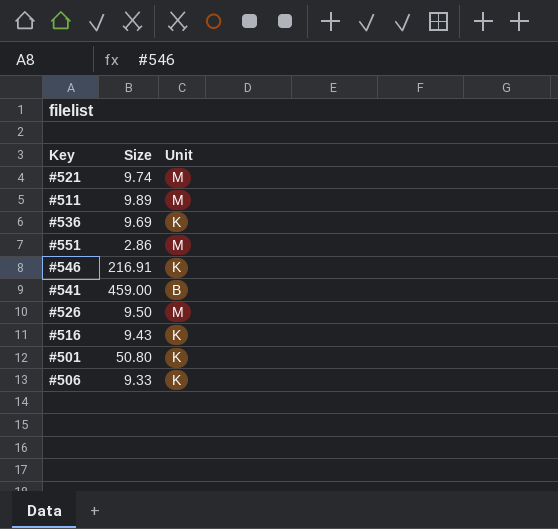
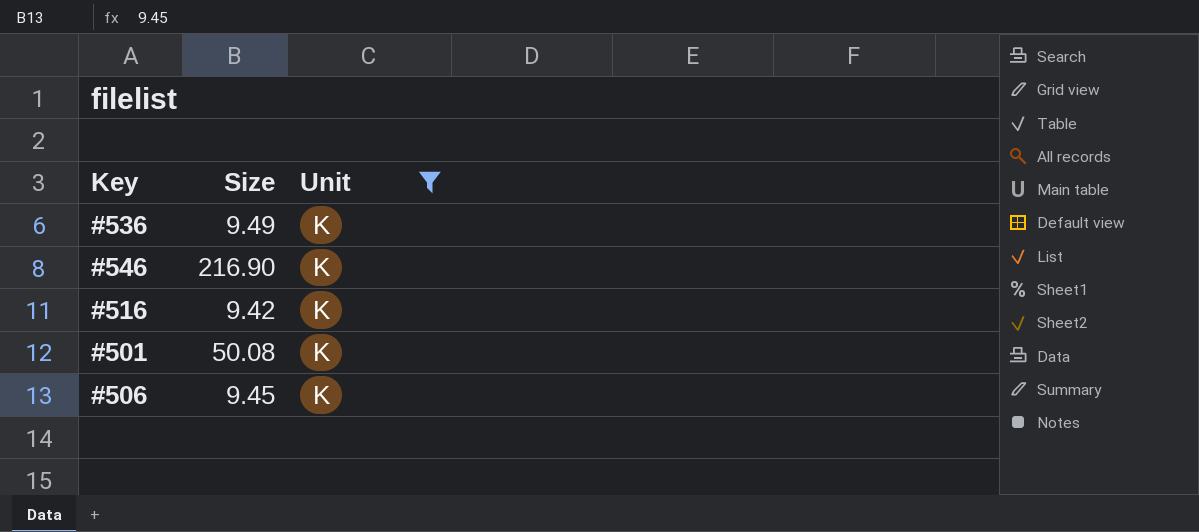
filter: none -> Unit = K
#536 | Size: 9.69 -> 9.49
#546 | Size: 216.91 -> 216.90
#516 | Size: 9.43 -> 9.42
#501 | Size: 50.80 -> 50.08
#506 | Size: 9.33 -> 9.45

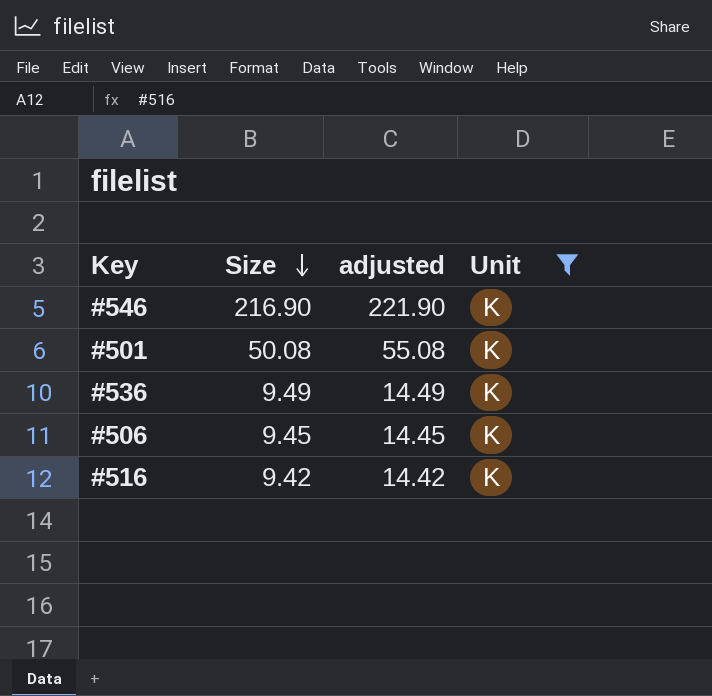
row order: none -> Size descending
column adjusted | formula: none -> [Size] + 5

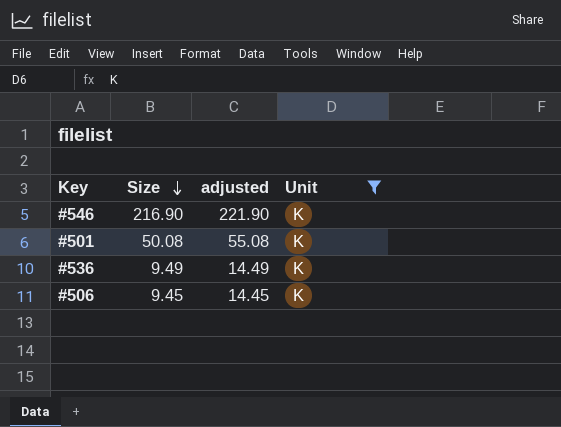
row #516: 9.42 | 14.42 | K -> none

